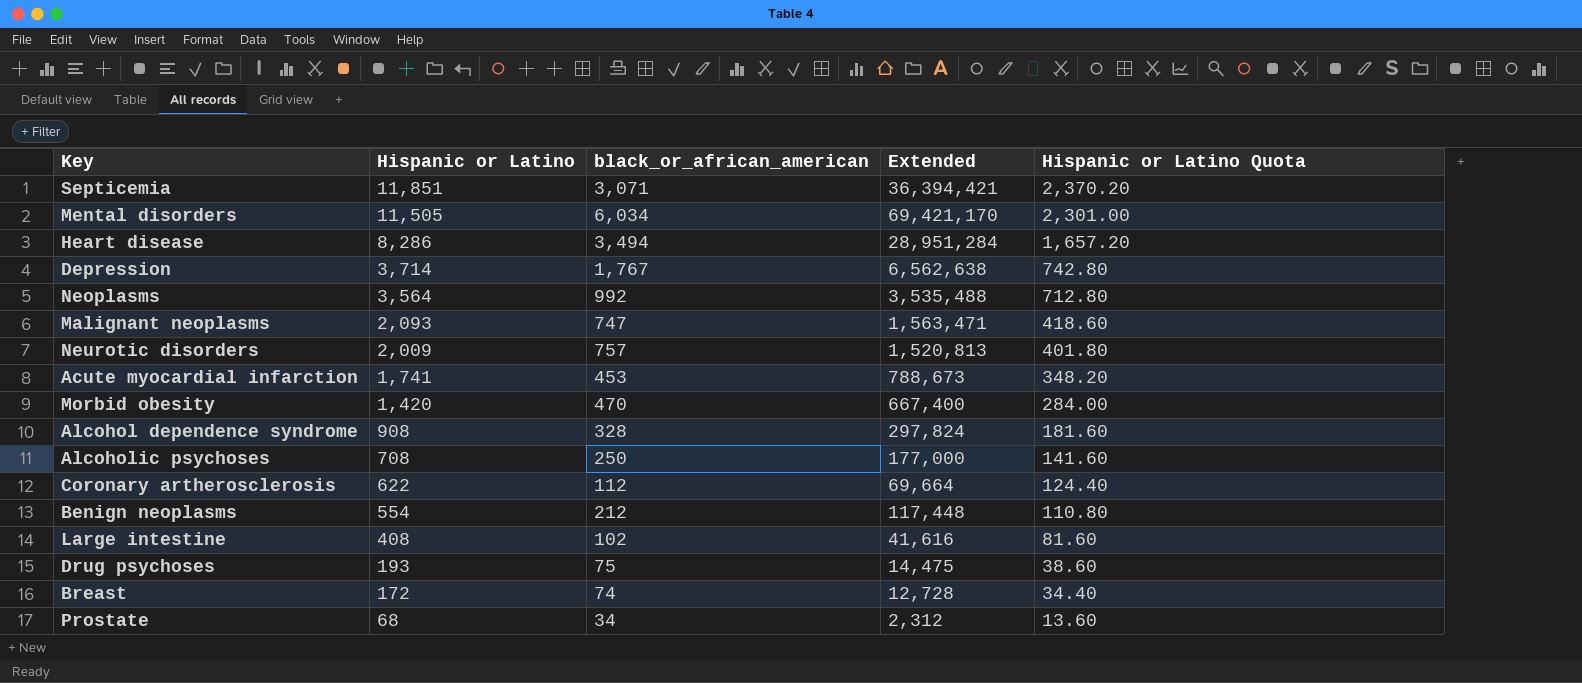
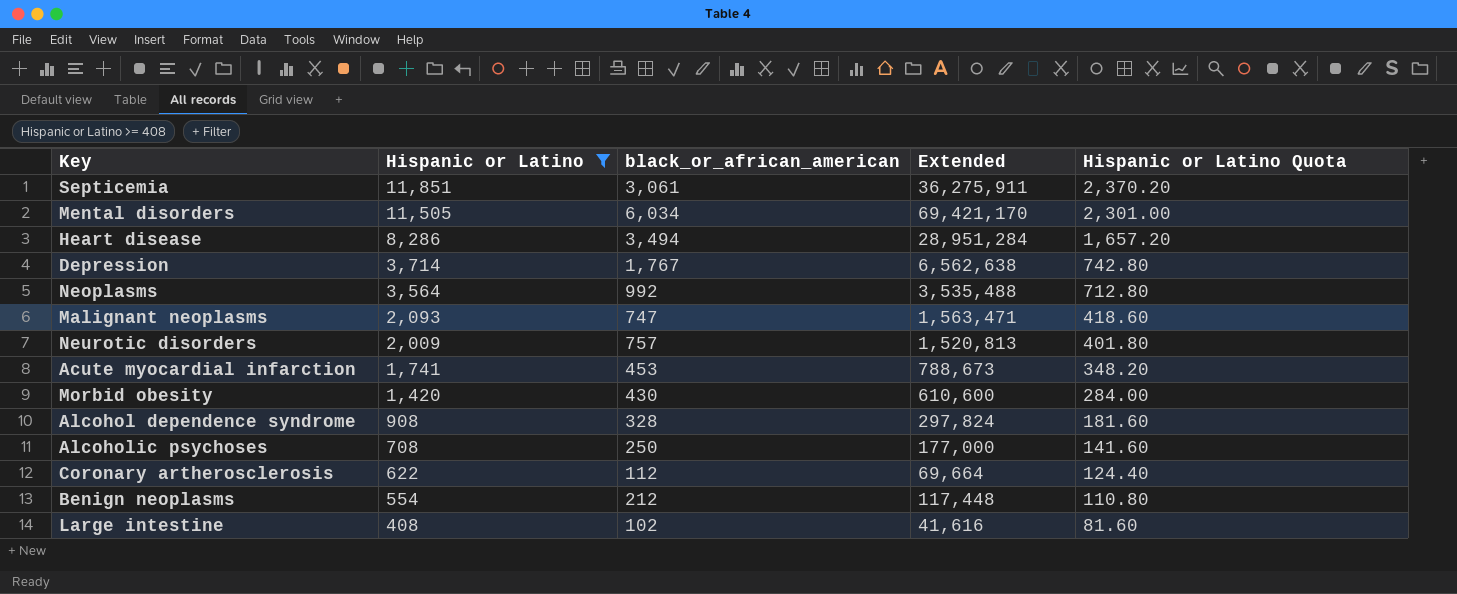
filter: none -> Hispanic or Latino >= 408
Septicemia | black_or_african_american: 3,071 -> 3,061
Septicemia | Extended: 36,394,421 -> 36,275,911
Morbid obesity | black_or_african_american: 470 -> 430
Morbid obesity | Extended: 667,400 -> 610,600

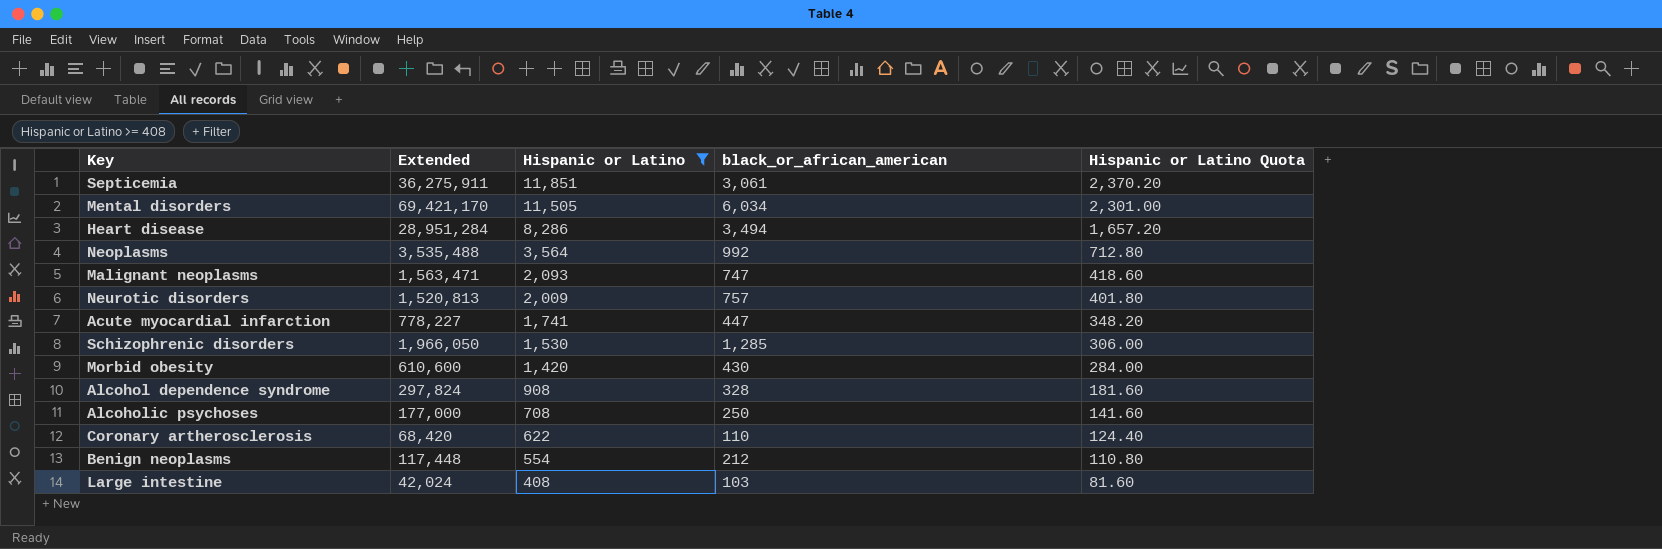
column Extended | position: 4 -> 2
row Depression: 3,714 | 1,767 | 6,562,638 | 742.80 -> none
Acute myocardial infarction | Extended: 788,673 -> 778,227
Acute myocardial infarction | black_or_african_american: 453 -> 447
row Schizophrenic disorders: none -> 1,966,050 | 1,530 | 1,285 | 306.00
Coronary artherosclerosis | Extended: 69,664 -> 68,420
Coronary artherosclerosis | black_or_african_american: 112 -> 110
Large intestine | Extended: 41,616 -> 42,024
Large intestine | black_or_african_american: 102 -> 103

